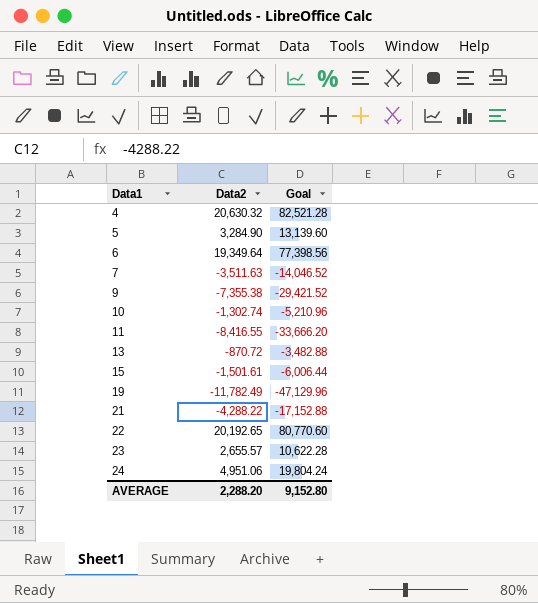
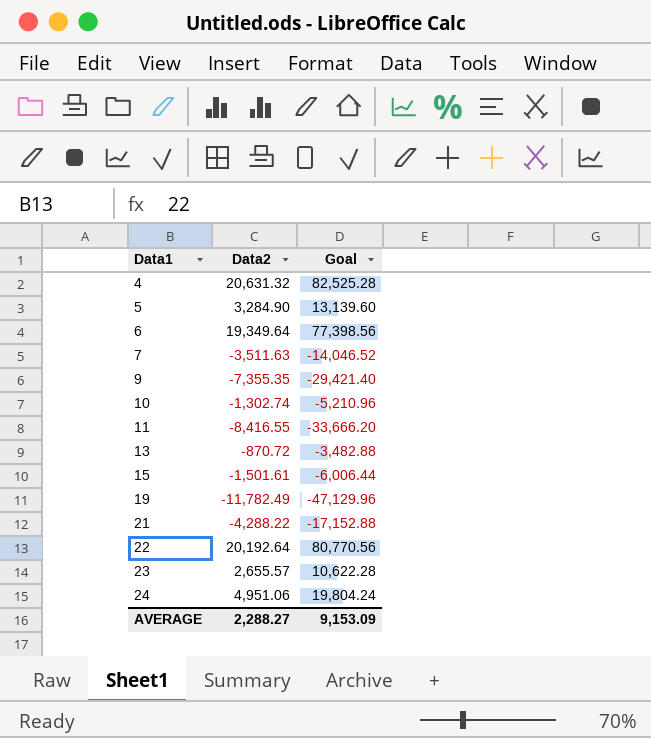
4 | Data2: 20,630.32 -> 20,631.32
4 | Goal: 82,521.28 -> 82,525.28
9 | Data2: -7,355.38 -> -7,355.35
9 | Goal: -29,421.52 -> -29,421.40
22 | Data2: 20,192.65 -> 20,192.64
22 | Goal: 80,770.60 -> 80,770.56
AVERAGE | Data2: 2,288.20 -> 2,288.27
AVERAGE | Goal: 9,152.80 -> 9,153.09

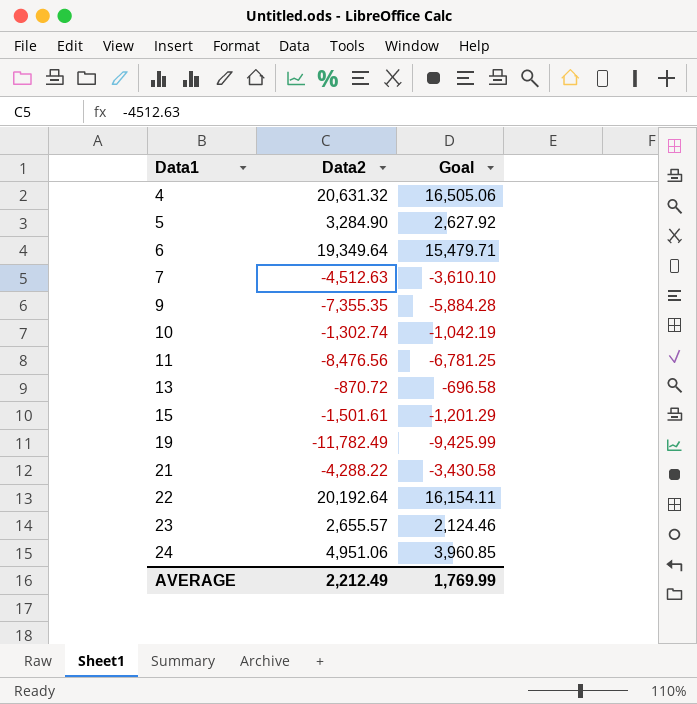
column Goal | formula: [Data2] * 4 -> [Data2] * 0.8
7 | Data2: -3,511.63 -> -4,512.63
11 | Data2: -8,416.55 -> -8,476.56
AVERAGE | Data2: 2,288.27 -> 2,212.49
AVERAGE | Goal: 9,153.09 -> 1,769.99

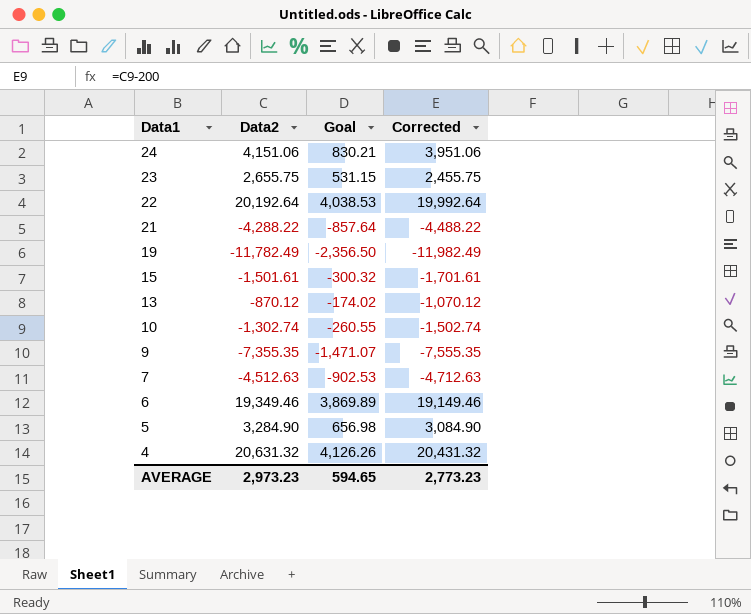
row order: Data1 ascending -> Data1 descending
column Goal | formula: [Data2] * 0.8 -> [Data2] * 0.2
column Corrected | formula: none -> [Data2] - 200
row 11: -8,476.56 | -6,781.25 -> none
24 | Data2: 4,951.06 -> 4,151.06
23 | Data2: 2,655.57 -> 2,655.75
13 | Data2: -870.72 -> -870.12
6 | Data2: 19,349.64 -> 19,349.46
AVERAGE | Data2: 2,212.49 -> 2,973.23
AVERAGE | Goal: 1,769.99 -> 594.65

